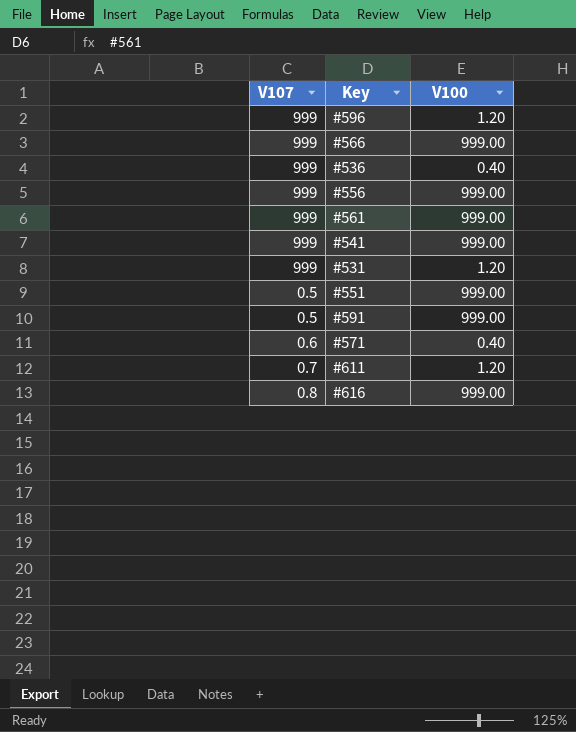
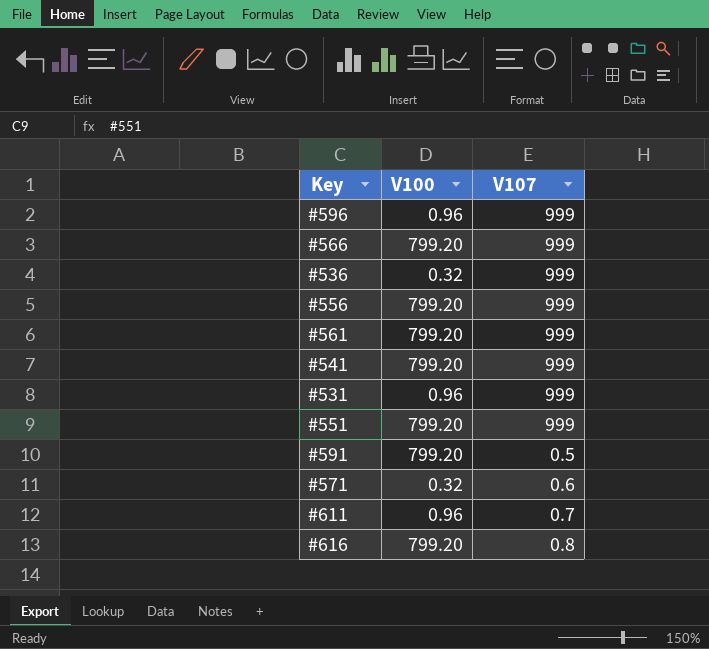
column V107 | position: 1 -> 3
#596 | V100: 1.20 -> 0.96
#566 | V100: 999.00 -> 799.20
#536 | V100: 0.40 -> 0.32
#556 | V100: 999.00 -> 799.20
#561 | V100: 999.00 -> 799.20
#541 | V100: 999.00 -> 799.20
#531 | V100: 1.20 -> 0.96
#551 | V100: 999.00 -> 799.20
#551 | V107: 0.5 -> 999
#591 | V100: 999.00 -> 799.20
#571 | V100: 0.40 -> 0.32
#611 | V100: 1.20 -> 0.96
#616 | V100: 999.00 -> 799.20

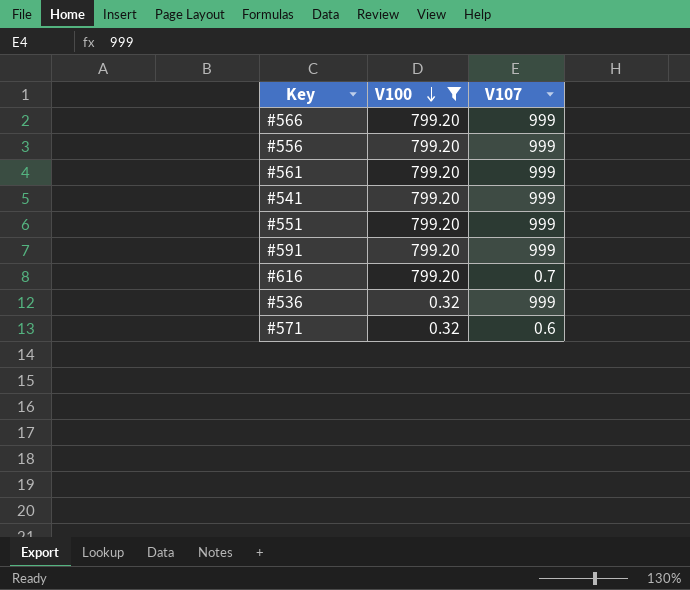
filter: none -> V100 != 0.96
row order: none -> V100 descending
#591 | V107: 0.5 -> 999
#616 | V107: 0.8 -> 0.7

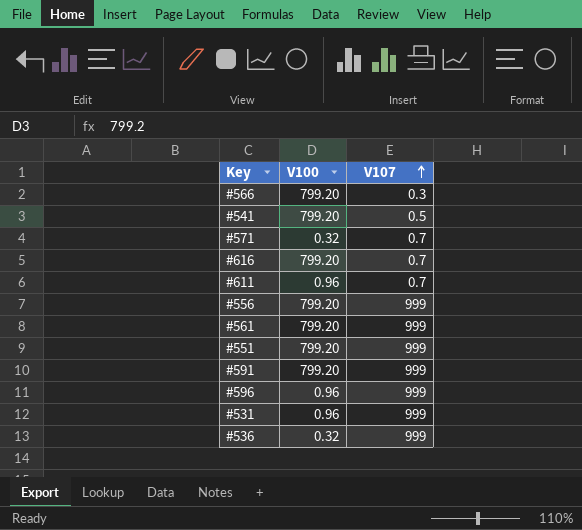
filter: V100 != 0.96 -> none
row order: V100 descending -> V107 ascending
#566 | V107: 999 -> 0.3
#541 | V107: 999 -> 0.5
#571 | V107: 0.6 -> 0.7

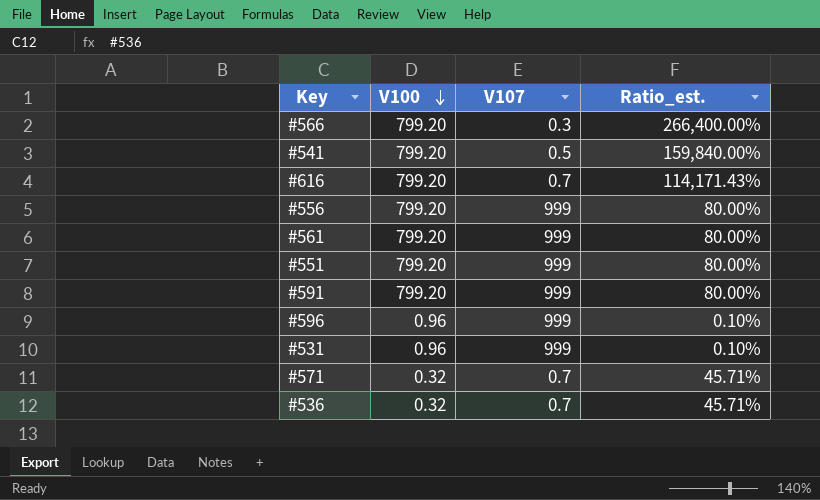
row order: V107 ascending -> V100 descending
column Ratio_est. | formula: none -> [V100] / [V107]
row #611: 0.96 | 0.7 -> none
#536 | V107: 999 -> 0.7

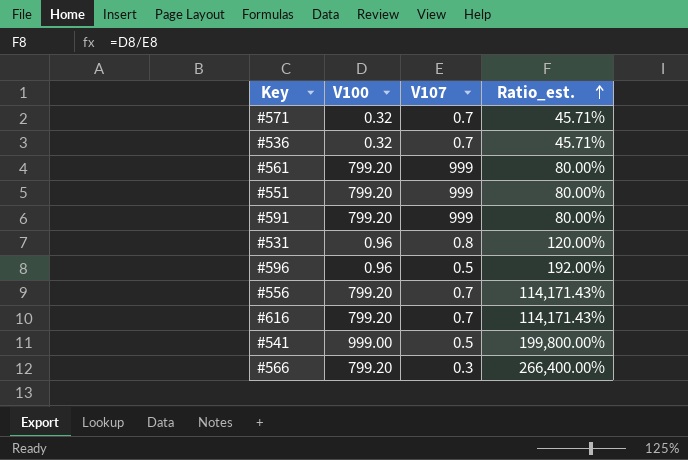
row order: V100 descending -> Ratio_est. ascending
#531 | V107: 999 -> 0.8
#531 | Ratio_est.: 0.10% -> 120.00%
#596 | V107: 999 -> 0.5
#596 | Ratio_est.: 0.10% -> 192.00%
#556 | V107: 999 -> 0.7
#556 | Ratio_est.: 80.00% -> 114,171.43%
#541 | V100: 799.20 -> 999.00
#541 | Ratio_est.: 159,840.00% -> 199,800.00%

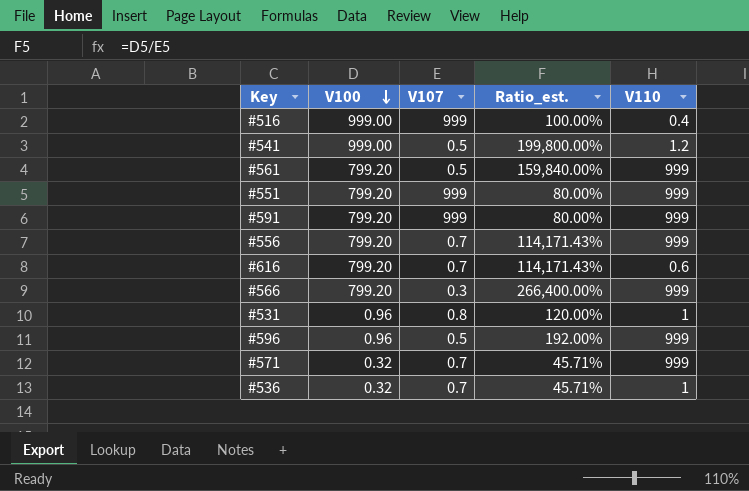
row order: Ratio_est. ascending -> V100 descending
column V110 | position: none -> 5
row #516: none -> 999.00 | 999 | 100.00% | 0.4
#561 | V107: 999 -> 0.5
#561 | Ratio_est.: 80.00% -> 159,840.00%

